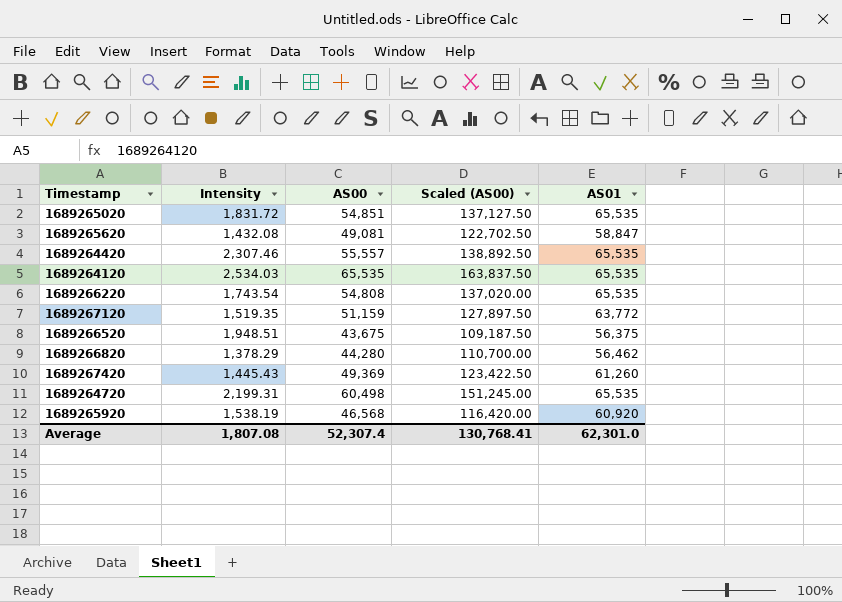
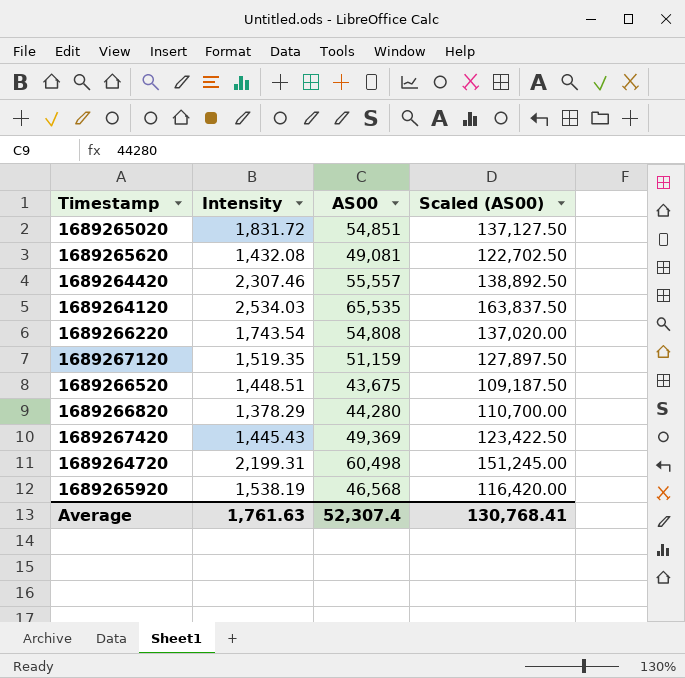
column AS01 | position: 5 -> none
1689266520 | Intensity: 1,948.51 -> 1,448.51
Average | Intensity: 1,807.08 -> 1,761.63

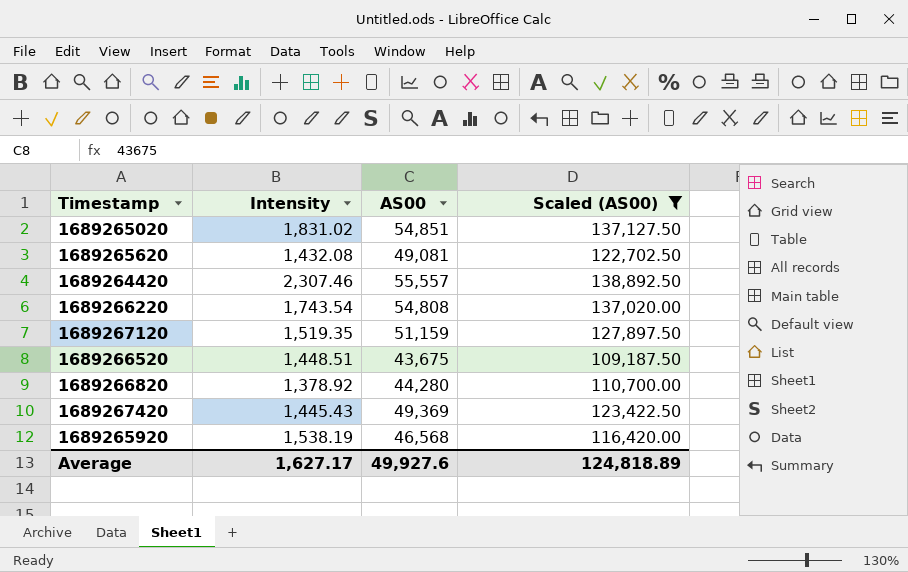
filter: none -> Scaled (AS00) <= 138,892.50
1689265020 | Intensity: 1,831.72 -> 1,831.02
1689266820 | Intensity: 1,378.29 -> 1,378.92
Average | Intensity: 1,761.63 -> 1,627.17
Average | AS00: 52,307.4 -> 49,927.6
Average | Scaled (AS00): 130,768.41 -> 124,818.89

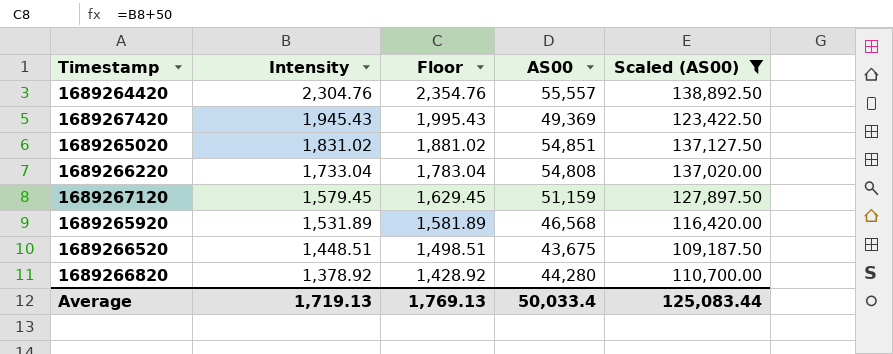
row order: none -> Intensity descending
column Floor | formula: none -> [Intensity] + 50
row 1689265620: 1,432.08 | 49,081 | 122,702.50 -> none
1689264420 | Intensity: 2,307.46 -> 2,304.76
1689267420 | Intensity: 1,445.43 -> 1,945.43
1689266220 | Intensity: 1,743.54 -> 1,733.04
1689267120 | Intensity: 1,519.35 -> 1,579.45
1689265920 | Intensity: 1,538.19 -> 1,531.89
Average | Intensity: 1,627.17 -> 1,719.13
Average | AS00: 49,927.6 -> 50,033.4
Average | Scaled (AS00): 124,818.89 -> 125,083.44

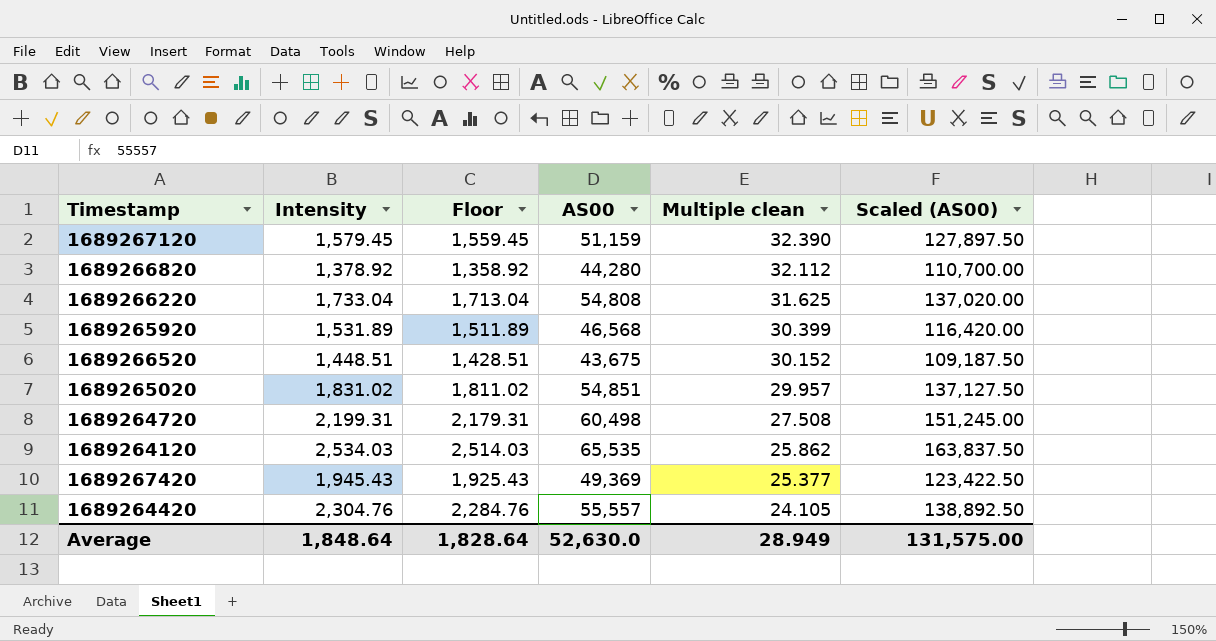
filter: Scaled (AS00) <= 138,892.50 -> none
row order: Intensity descending -> Multiple clean descending
column Floor | formula: [Intensity] + 50 -> [Intensity] - 20
column Multiple clean | formula: none -> [AS00] / [Intensity]
Average | Intensity: 1,719.13 -> 1,848.64
Average | Floor: 1,769.13 -> 1,828.64
Average | AS00: 50,033.4 -> 52,630.0
Average | Scaled (AS00): 125,083.44 -> 131,575.00

